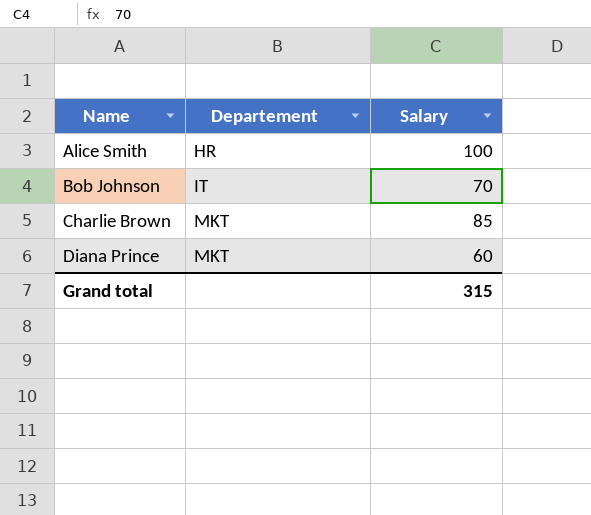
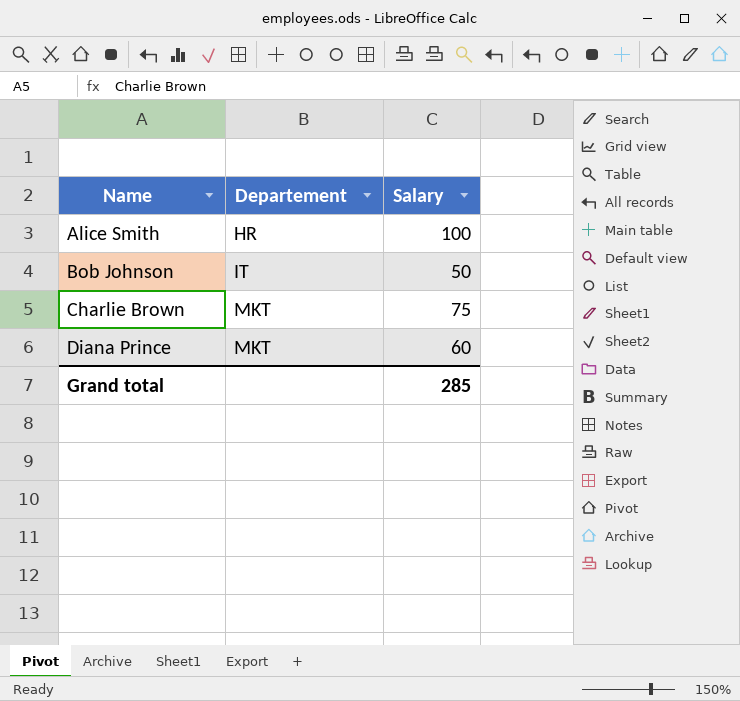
Bob Johnson | Salary: 70 -> 50
Charlie Brown | Salary: 85 -> 75
Grand total | Salary: 315 -> 285

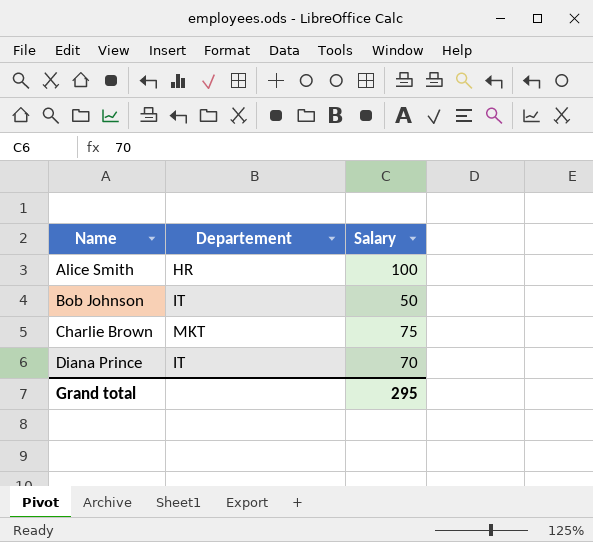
Diana Prince | Departement: MKT -> IT
Diana Prince | Salary: 60 -> 70
Grand total | Salary: 285 -> 295

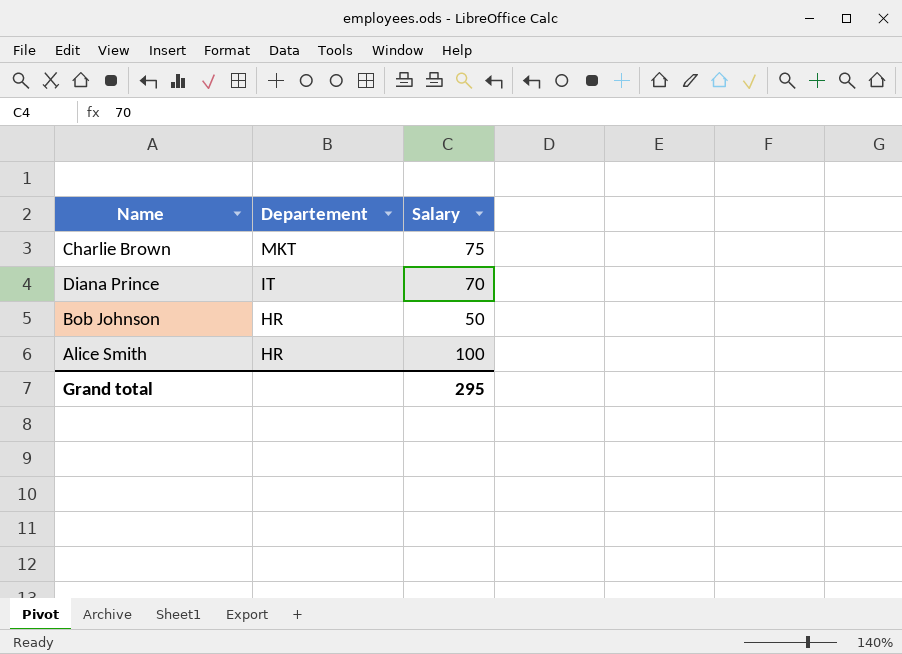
row order: Name ascending -> Departement descending
Bob Johnson | Departement: IT -> HR

